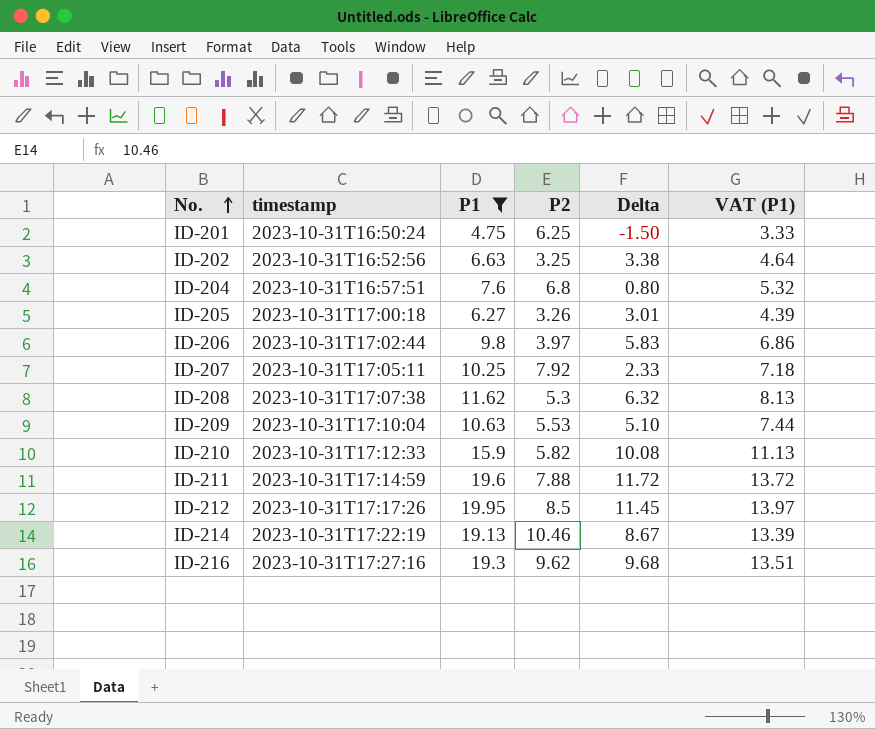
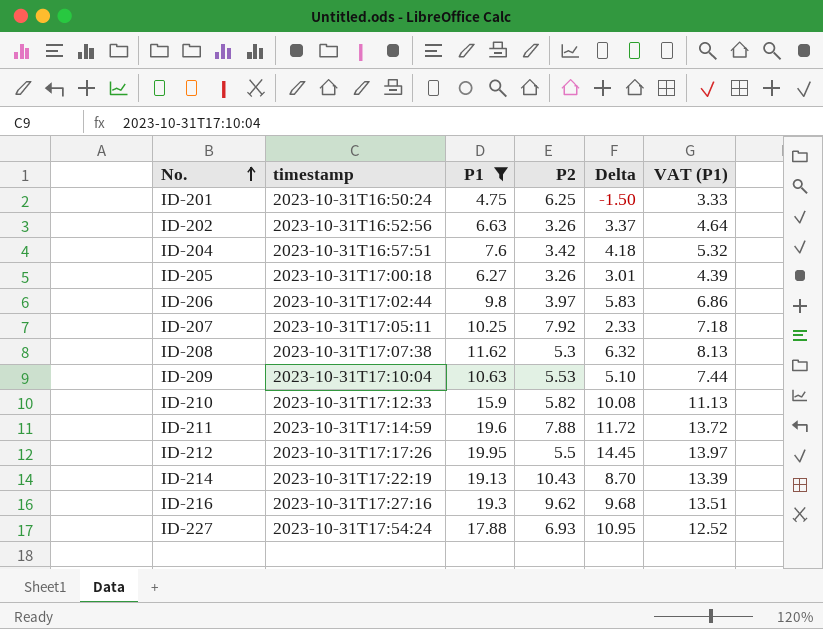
ID-202 | P2: 3.25 -> 3.26
ID-202 | Delta: 3.38 -> 3.37
ID-204 | P2: 6.8 -> 3.42
ID-204 | Delta: 0.80 -> 4.18
ID-212 | P2: 8.5 -> 5.5
ID-212 | Delta: 11.45 -> 14.45
ID-214 | P2: 10.46 -> 10.43
ID-214 | Delta: 8.67 -> 8.70
row ID-227: none -> 2023-10-31T17:54:24 | 17.88 | 6.93 | 10.95 | 12.52

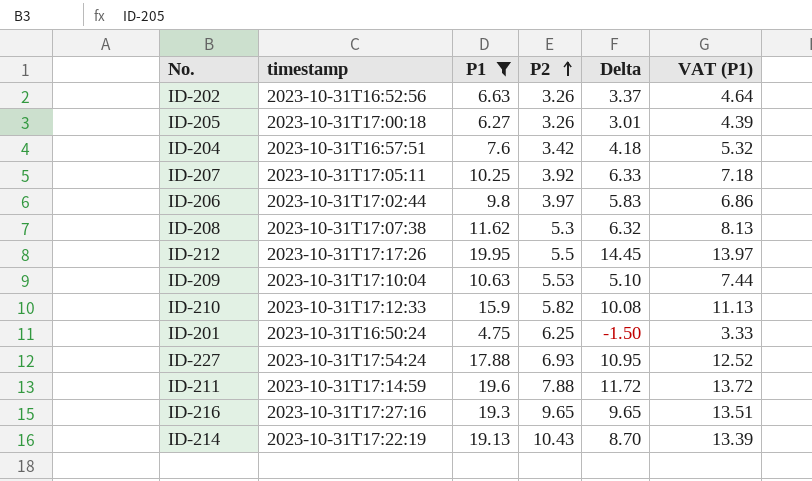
row order: No. ascending -> P2 ascending
ID-207 | P2: 7.92 -> 3.92
ID-207 | Delta: 2.33 -> 6.33
ID-216 | P2: 9.62 -> 9.65
ID-216 | Delta: 9.68 -> 9.65

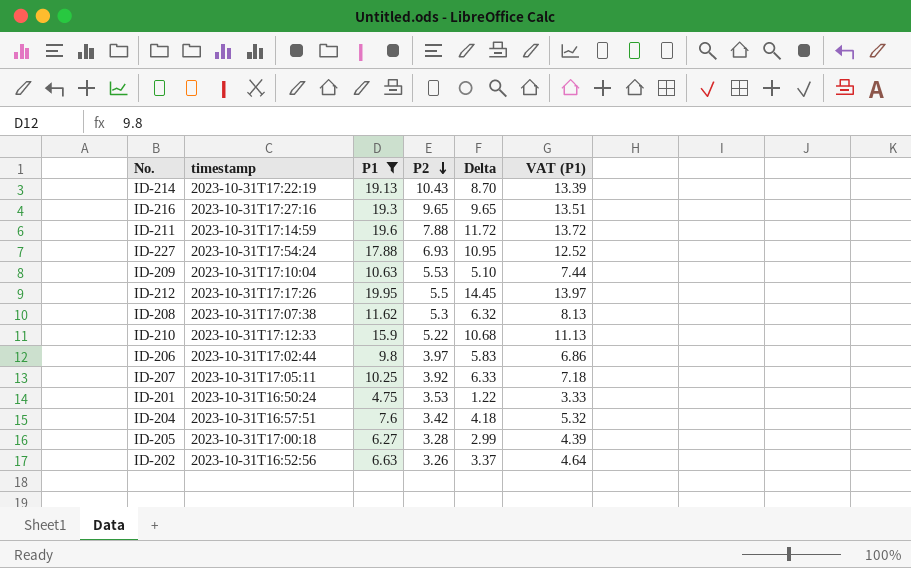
row order: P2 ascending -> P2 descending
ID-210 | P2: 5.82 -> 5.22
ID-210 | Delta: 10.08 -> 10.68
ID-201 | P2: 6.25 -> 3.53
ID-201 | Delta: -1.50 -> 1.22
ID-205 | P2: 3.26 -> 3.28
ID-205 | Delta: 3.01 -> 2.99

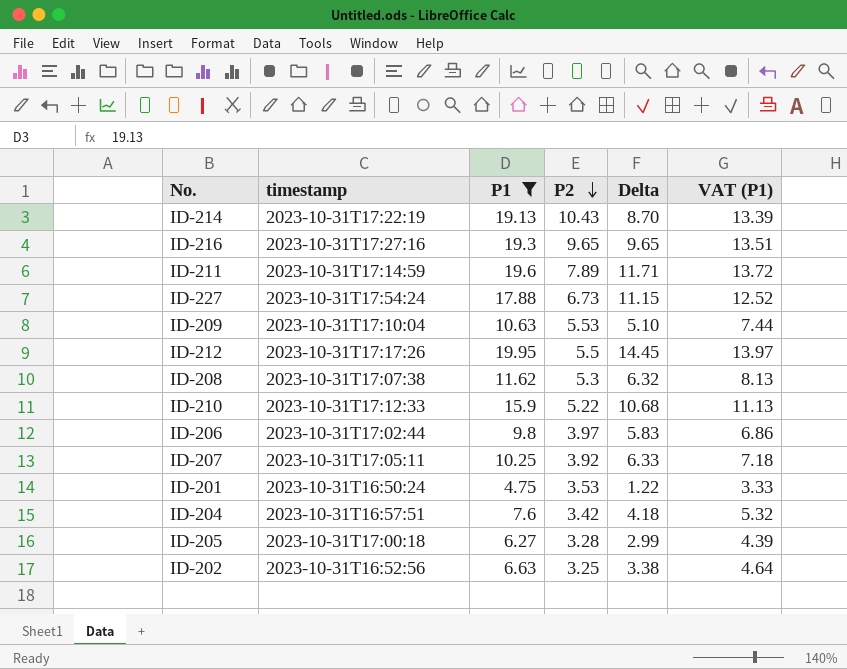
ID-211 | P2: 7.88 -> 7.89
ID-211 | Delta: 11.72 -> 11.71
ID-227 | P2: 6.93 -> 6.73
ID-227 | Delta: 10.95 -> 11.15
ID-202 | P2: 3.26 -> 3.25
ID-202 | Delta: 3.37 -> 3.38

